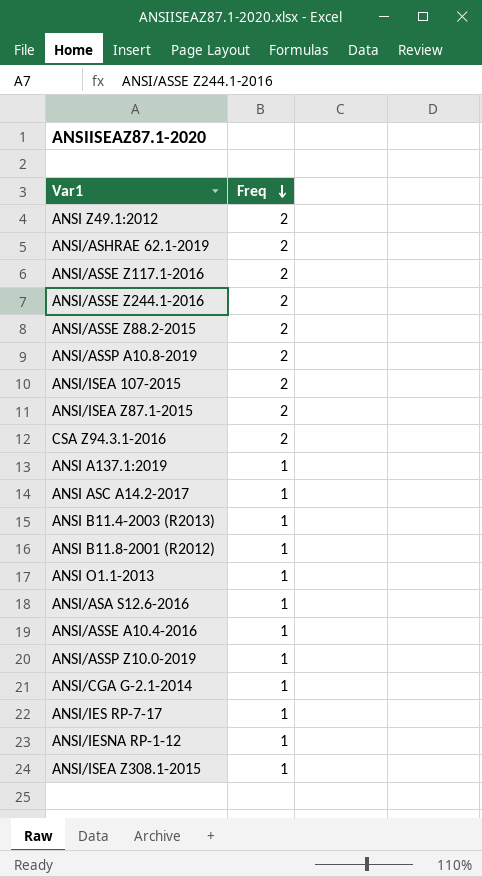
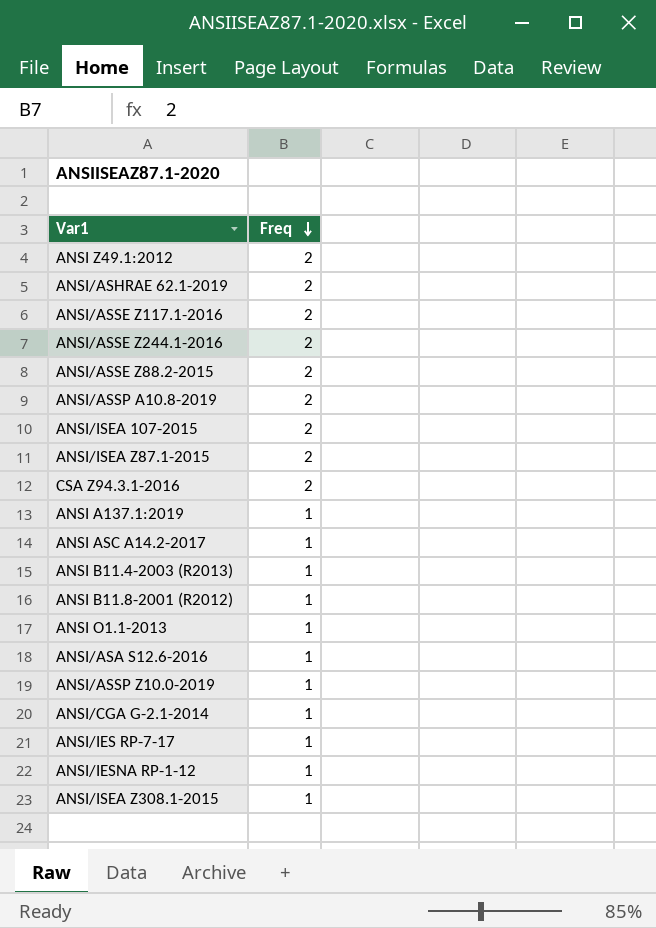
row ANSI/ASSE A10.4-2016: 1 -> none

